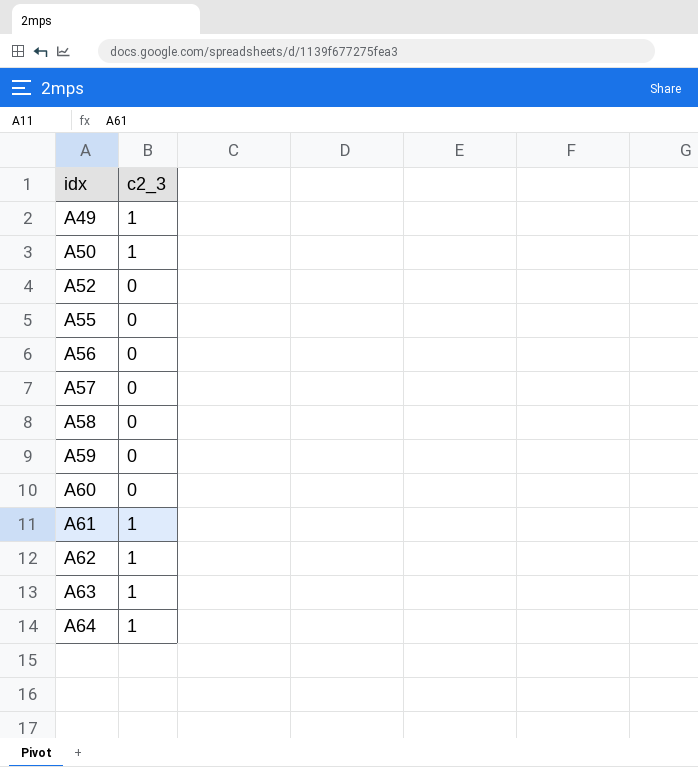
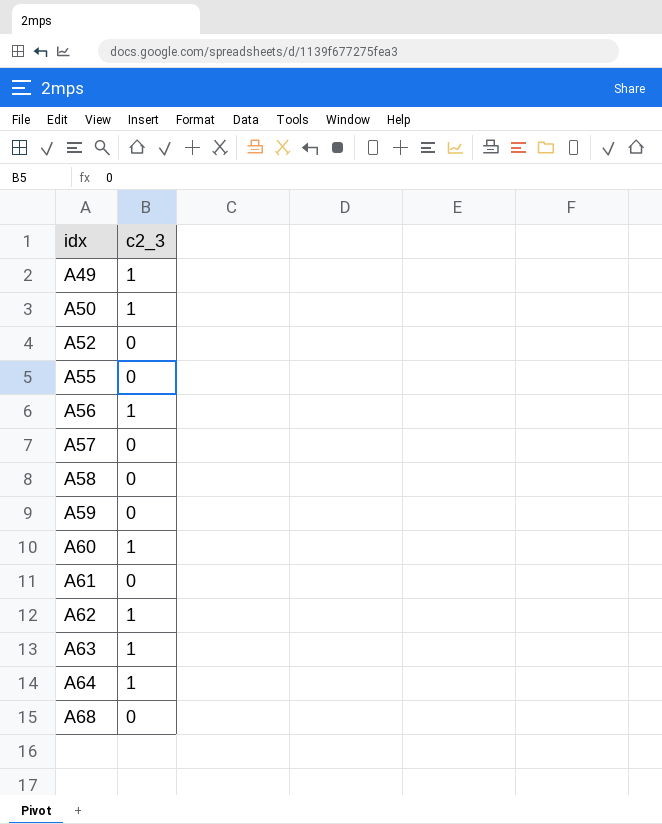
A56 | c2_3: 0 -> 1
A60 | c2_3: 0 -> 1
A61 | c2_3: 1 -> 0
row A68: none -> 0

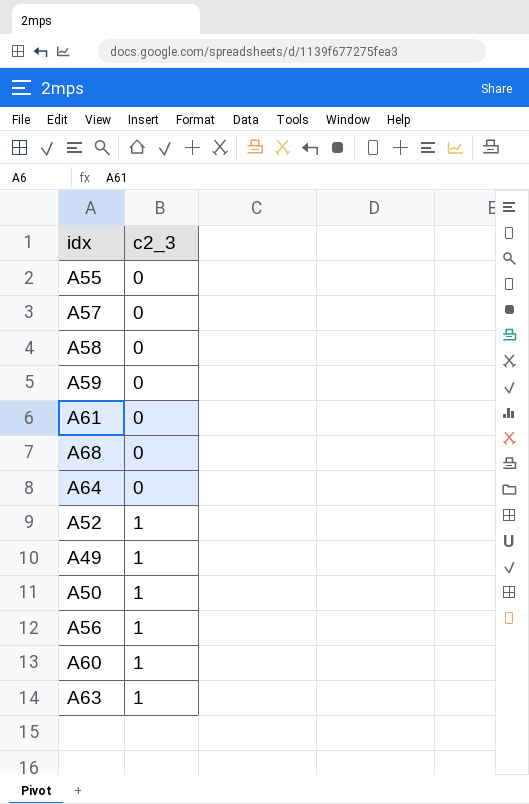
row order: idx ascending -> c2_3 ascending
row A62: 1 -> none
A64 | c2_3: 1 -> 0
A52 | c2_3: 0 -> 1

